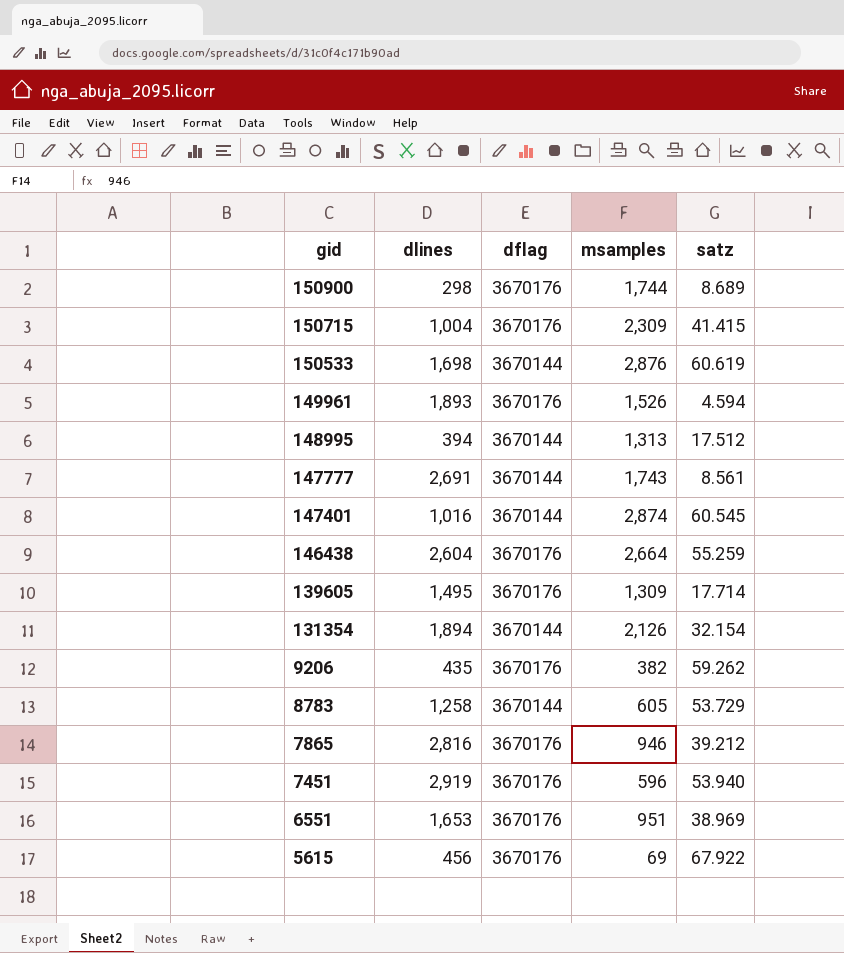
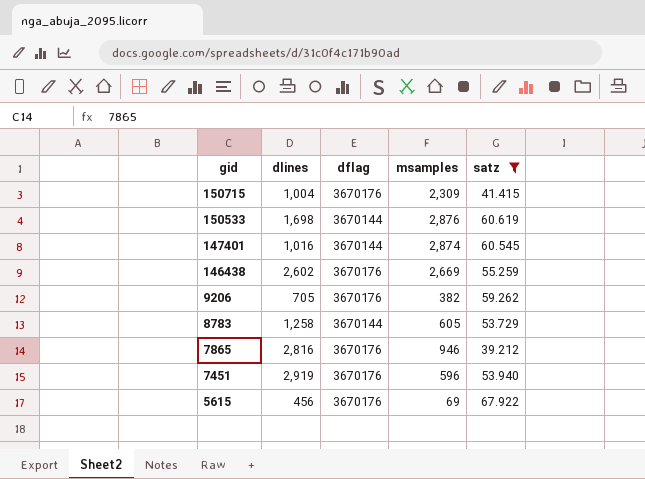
filter: none -> satz >= 39.212
146438 | dlines: 2,604 -> 2,602
146438 | msamples: 2,664 -> 2,669
9206 | dlines: 435 -> 705

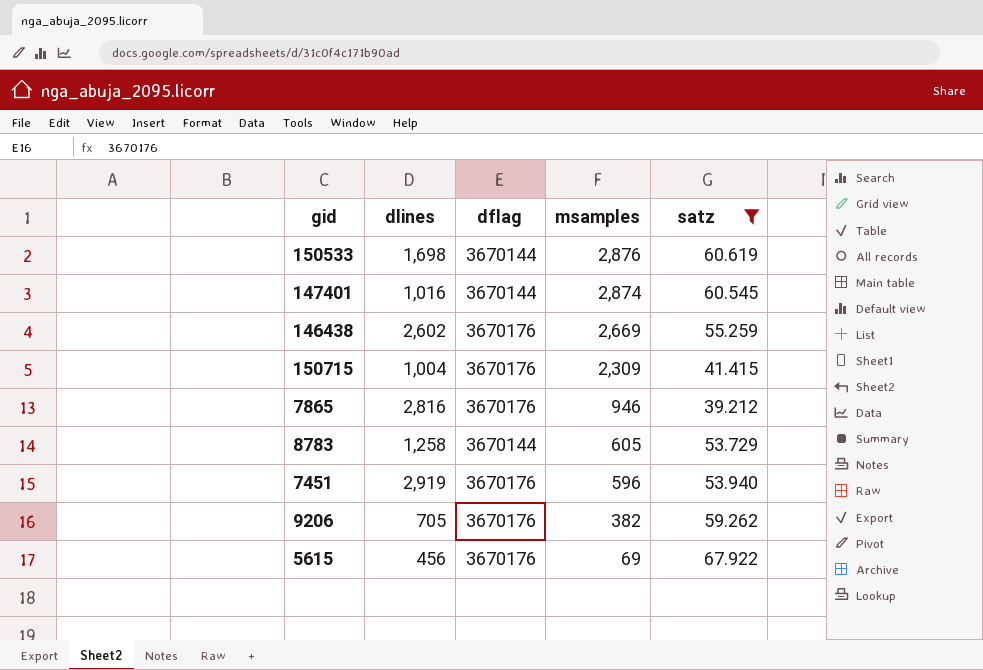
row order: gid descending -> msamples descending

